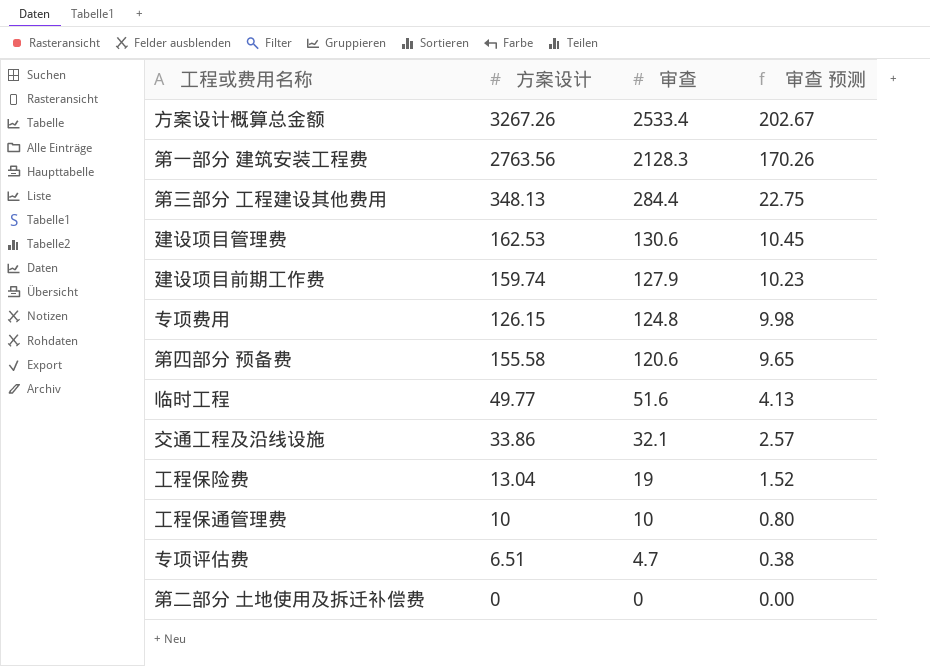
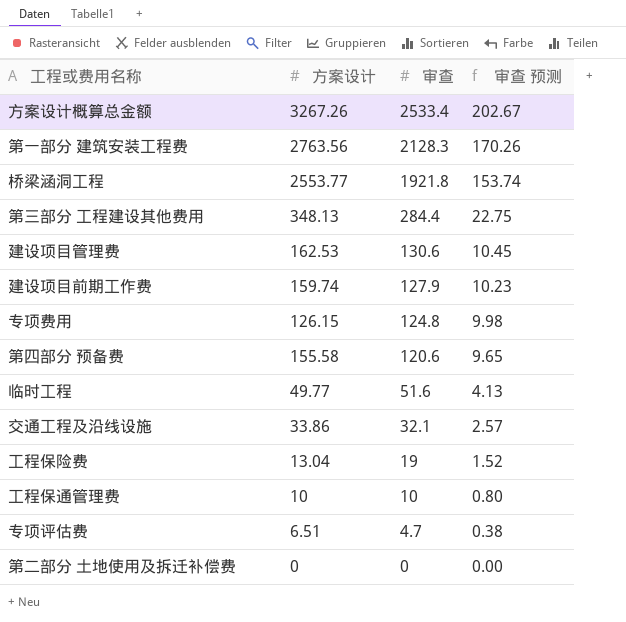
row 桥梁涵洞工程: none -> 2553.77 | 1921.8 | 153.74

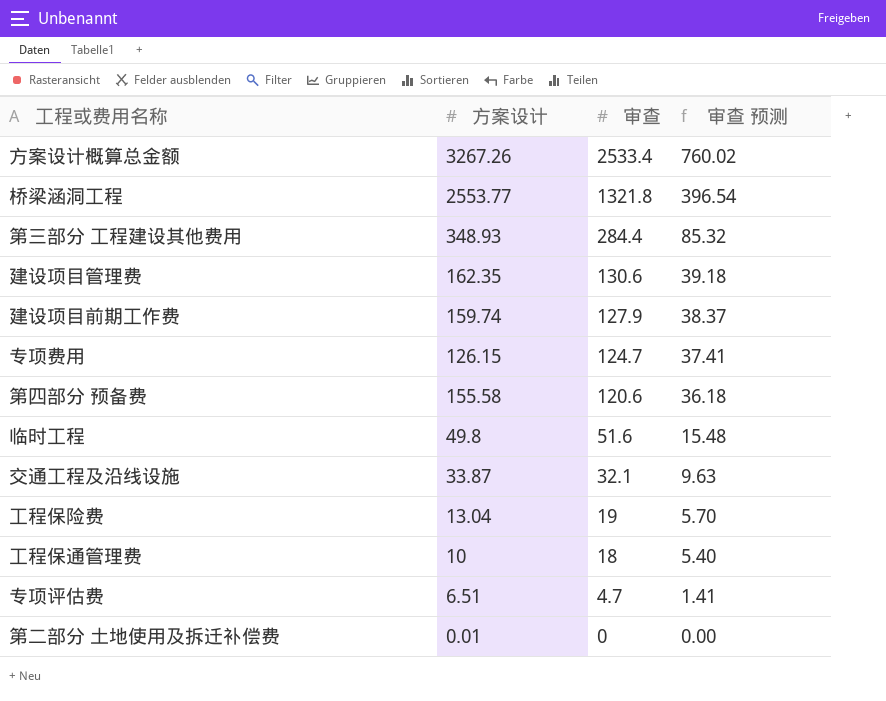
column 审查 预测 | formula: [审查] * 0.08 -> [审查] * 0.3
row 第一部分 建筑安装工程费: 2763.56 | 2128.3 | 170.26 -> none
桥梁涵洞工程 | 审查: 1921.8 -> 1321.8
第三部分 工程建设其他费用 | 方案设计: 348.13 -> 348.93
建设项目管理费 | 方案设计: 162.53 -> 162.35
专项费用 | 审查: 124.8 -> 124.7
临时工程 | 方案设计: 49.77 -> 49.8
交通工程及沿线设施 | 方案设计: 33.86 -> 33.87
工程保通管理费 | 审查: 10 -> 18
第二部分 土地使用及拆迁补偿费 | 方案设计: 0 -> 0.01

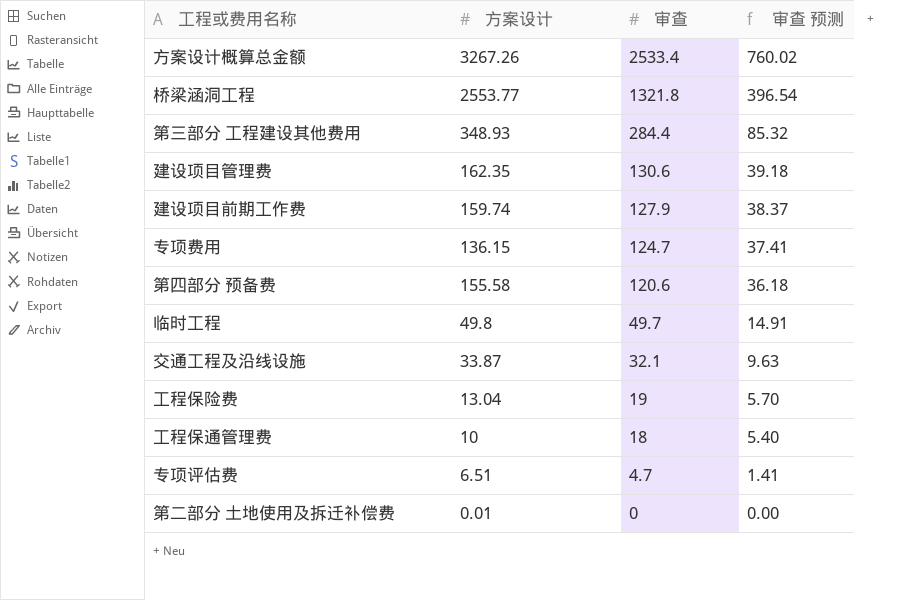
专项费用 | 方案设计: 126.15 -> 136.15
临时工程 | 审查: 51.6 -> 49.7
临时工程 | 审查 预测: 15.48 -> 14.91

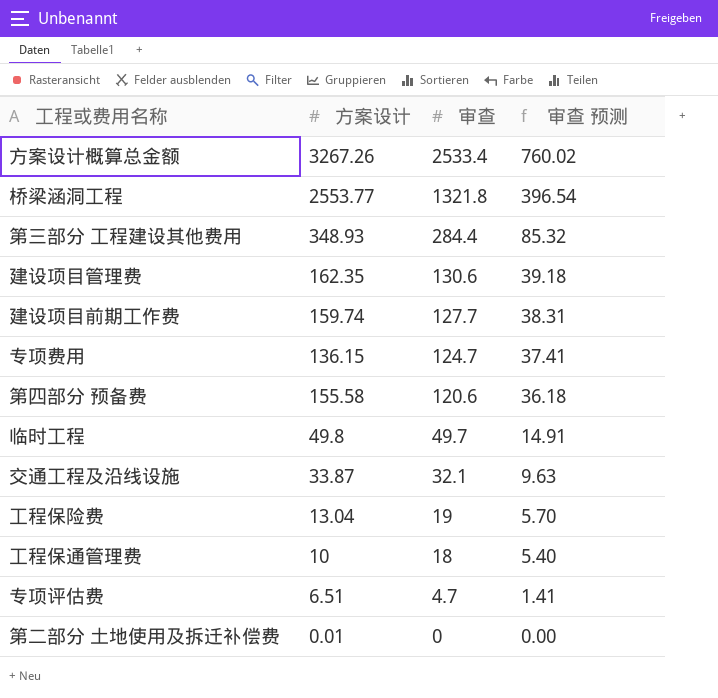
建设项目前期工作费 | 审查: 127.9 -> 127.7
建设项目前期工作费 | 审查 预测: 38.37 -> 38.31

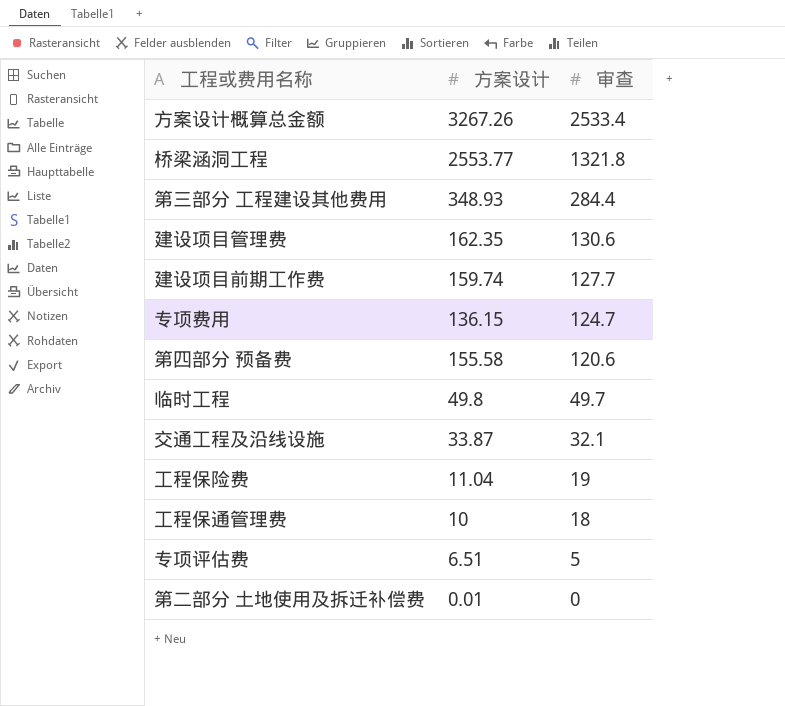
column 审查 预测 | formula: [审查] * 0.3 -> none
工程保险费 | 方案设计: 13.04 -> 11.04
专项评估费 | 审查: 4.7 -> 5

